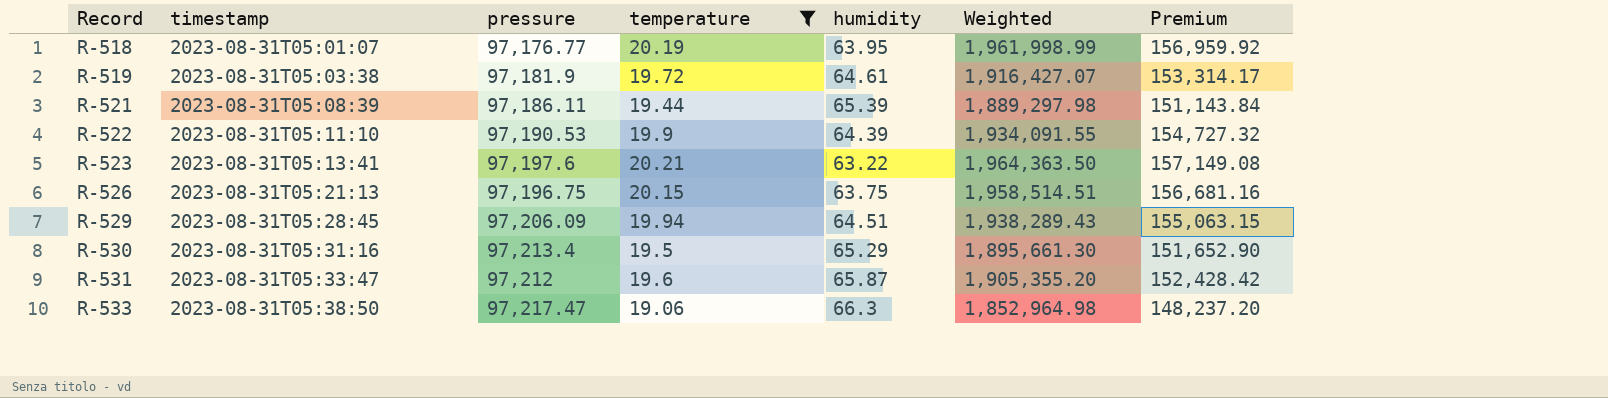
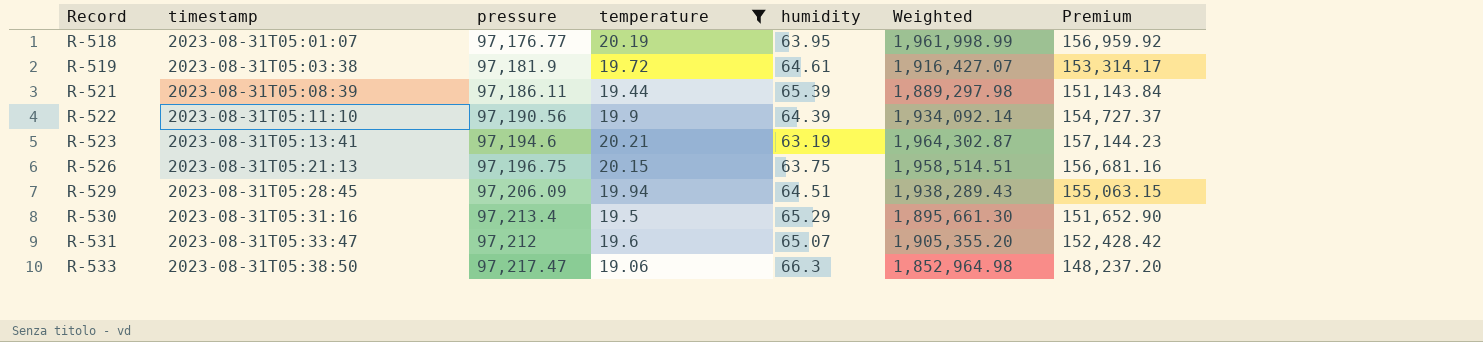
R-522 | pressure: 97,190.53 -> 97,190.56
R-522 | Weighted: 1,934,091.55 -> 1,934,092.14
R-522 | Premium: 154,727.32 -> 154,727.37
R-523 | pressure: 97,197.6 -> 97,194.6
R-523 | humidity: 63.22 -> 63.19
R-523 | Weighted: 1,964,363.50 -> 1,964,302.87
R-523 | Premium: 157,149.08 -> 157,144.23
R-531 | humidity: 65.87 -> 65.07

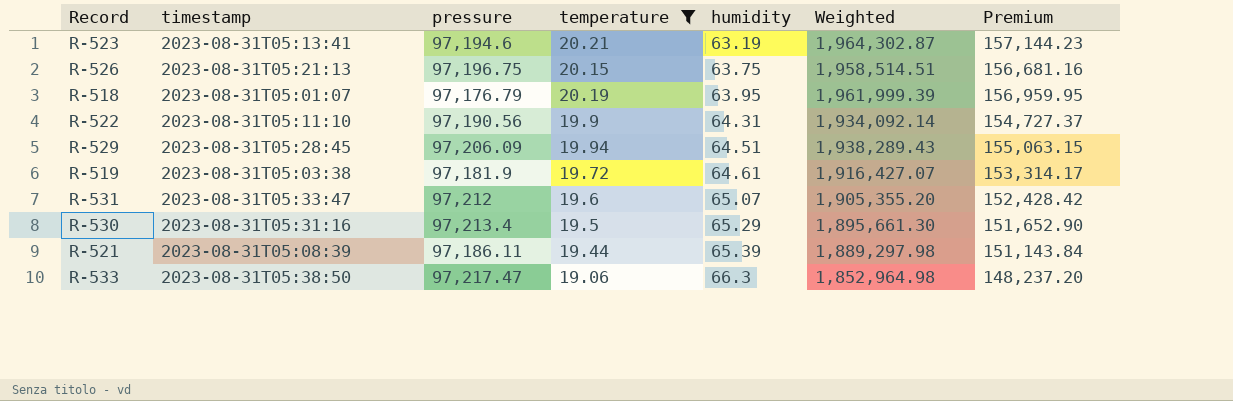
row order: Record ascending -> humidity ascending
R-518 | pressure: 97,176.77 -> 97,176.79
R-518 | Weighted: 1,961,998.99 -> 1,961,999.39
R-518 | Premium: 156,959.92 -> 156,959.95
R-522 | humidity: 64.39 -> 64.31

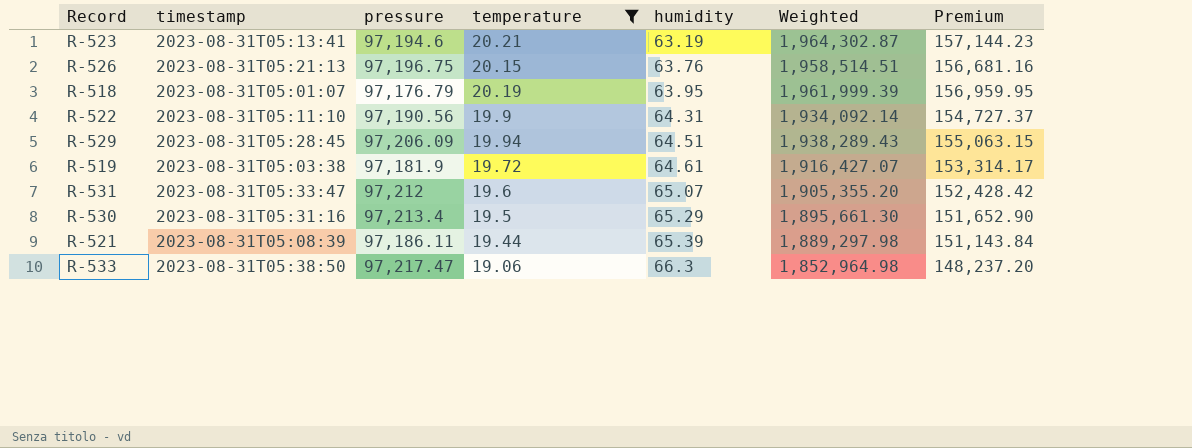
R-526 | humidity: 63.75 -> 63.76

